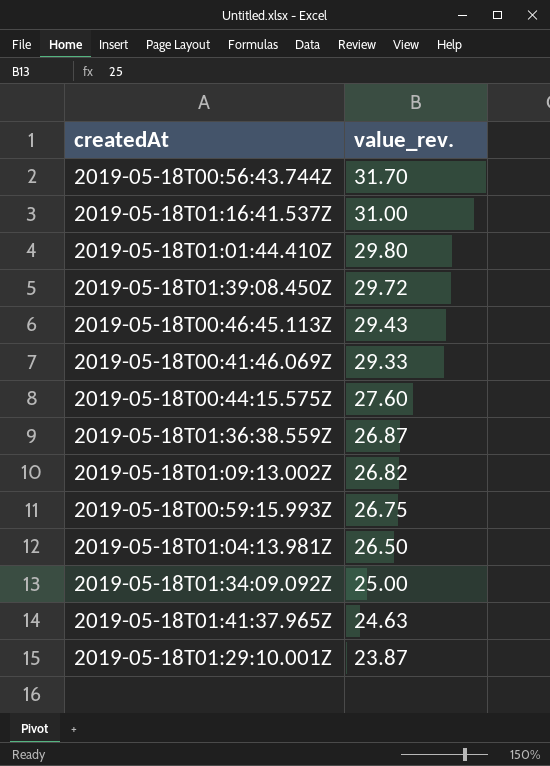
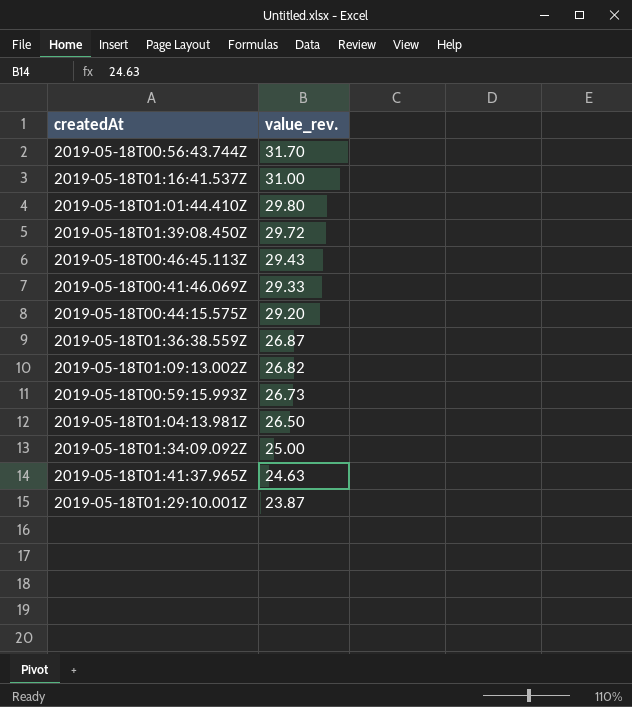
2019-05-18T00:44:15.575Z | value_rev.: 27.60 -> 29.20
2019-05-18T00:59:15.993Z | value_rev.: 26.75 -> 26.73

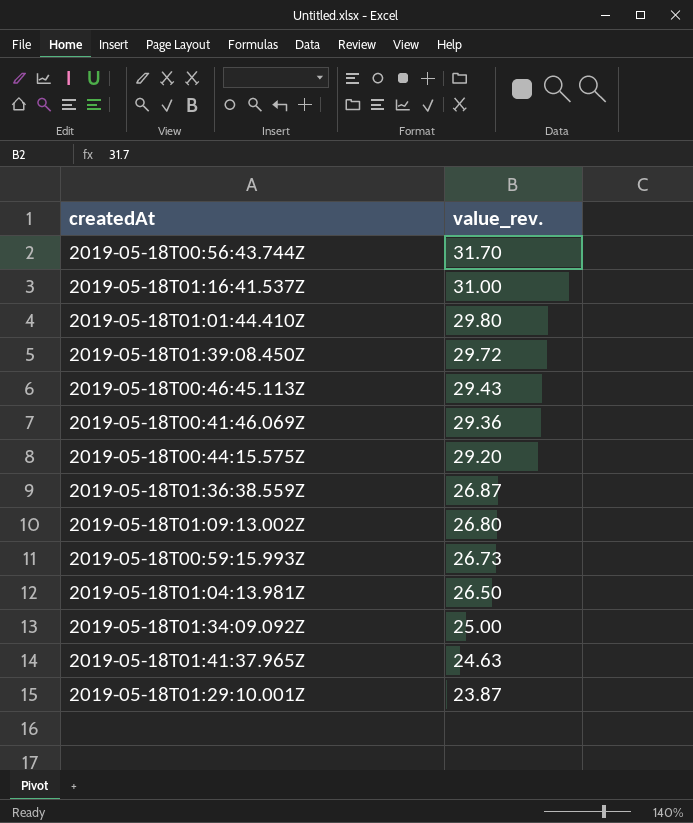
2019-05-18T00:41:46.069Z | value_rev.: 29.33 -> 29.36
2019-05-18T01:09:13.002Z | value_rev.: 26.82 -> 26.80

